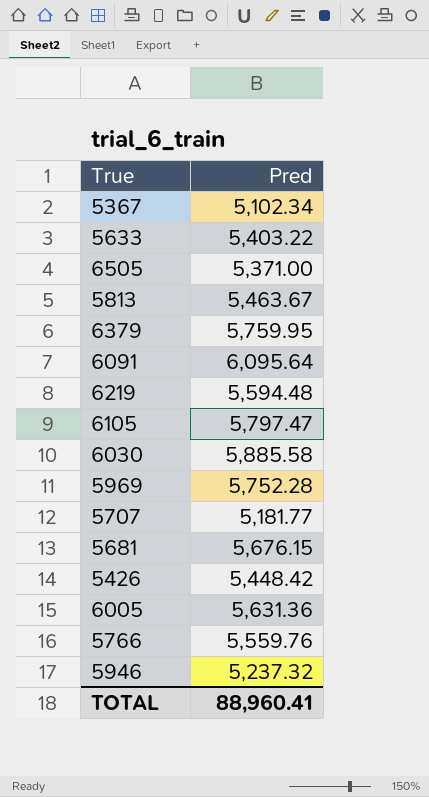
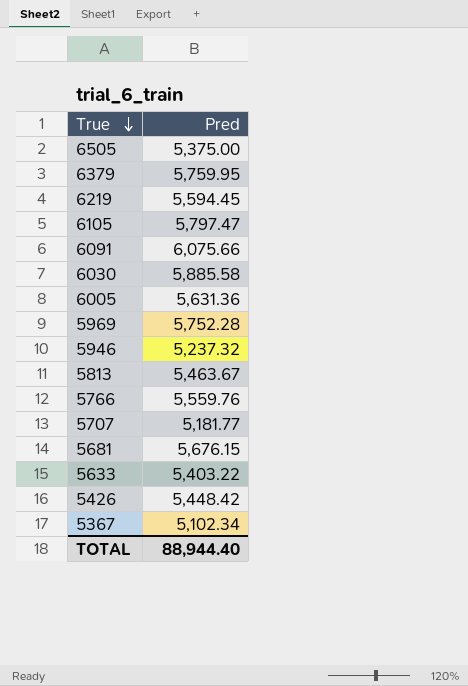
row order: none -> True descending
6505 | Pred: 5,371.00 -> 5,375.00
6219 | Pred: 5,594.48 -> 5,594.45
6091 | Pred: 6,095.64 -> 6,075.66
TOTAL | Pred: 88,960.41 -> 88,944.40

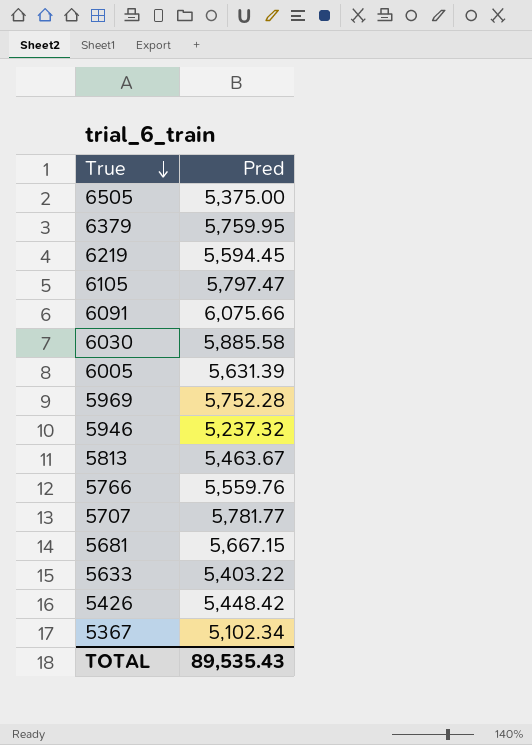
6005 | Pred: 5,631.36 -> 5,631.39
5707 | Pred: 5,181.77 -> 5,781.77
5681 | Pred: 5,676.15 -> 5,667.15
TOTAL | Pred: 88,944.40 -> 89,535.43

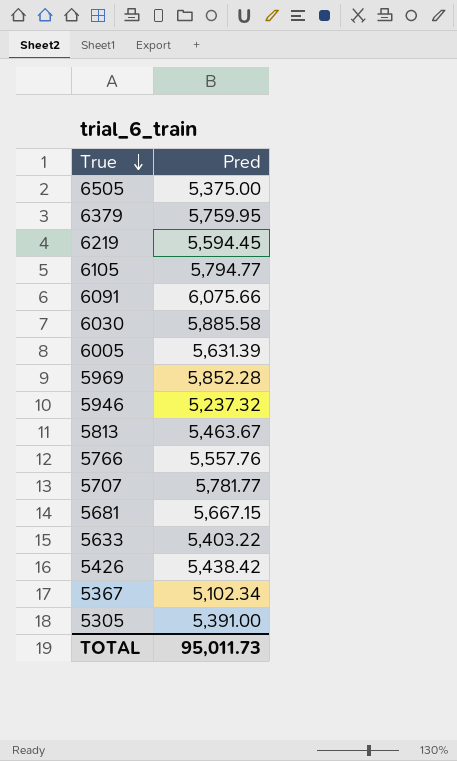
6105 | Pred: 5,797.47 -> 5,794.77
5969 | Pred: 5,752.28 -> 5,852.28
5766 | Pred: 5,559.76 -> 5,557.76
5426 | Pred: 5,448.42 -> 5,438.42
row 5305: none -> 5,391.00
TOTAL | Pred: 89,535.43 -> 95,011.73

